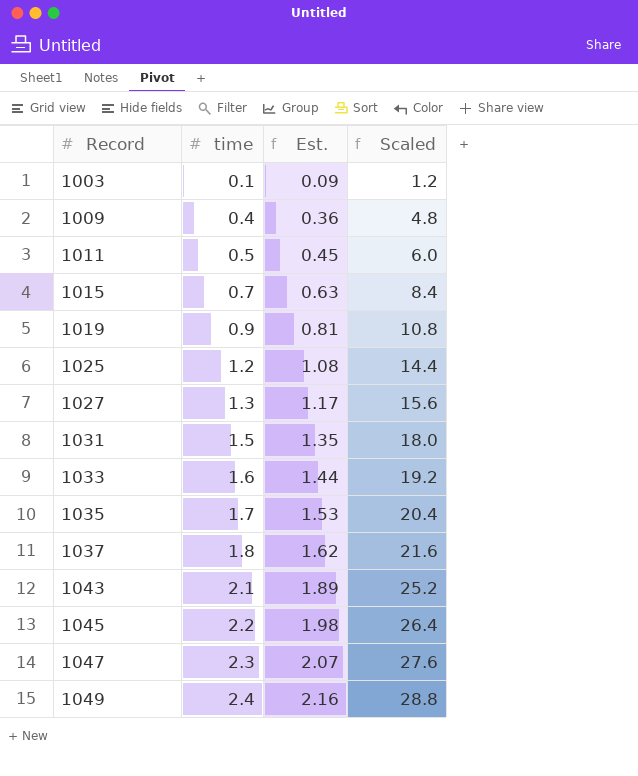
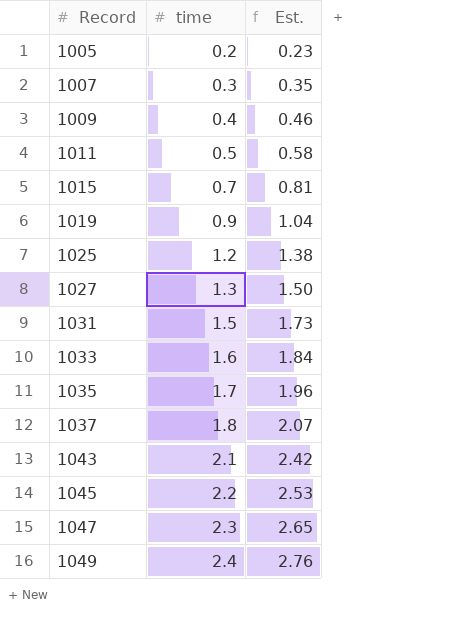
column Scaled | formula: [time] * 12 -> none
column Est. | formula: [time] * 0.9 -> [time] * 1.15
row 1003: 0.1 | 0.09 | 1.2 -> none
row 1005: none -> 0.2 | 0.23
row 1007: none -> 0.3 | 0.35

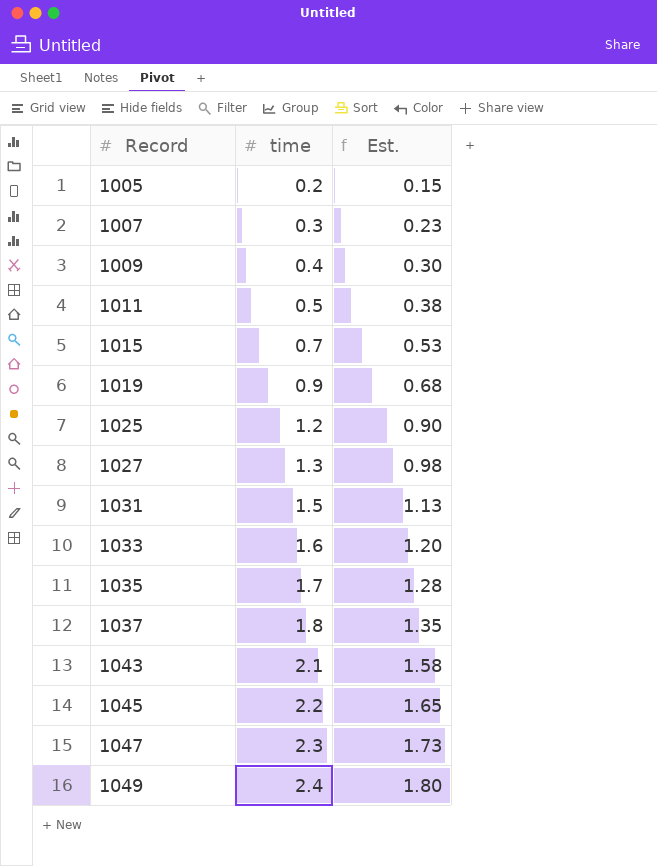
column Est. | formula: [time] * 1.15 -> [time] * 0.75

